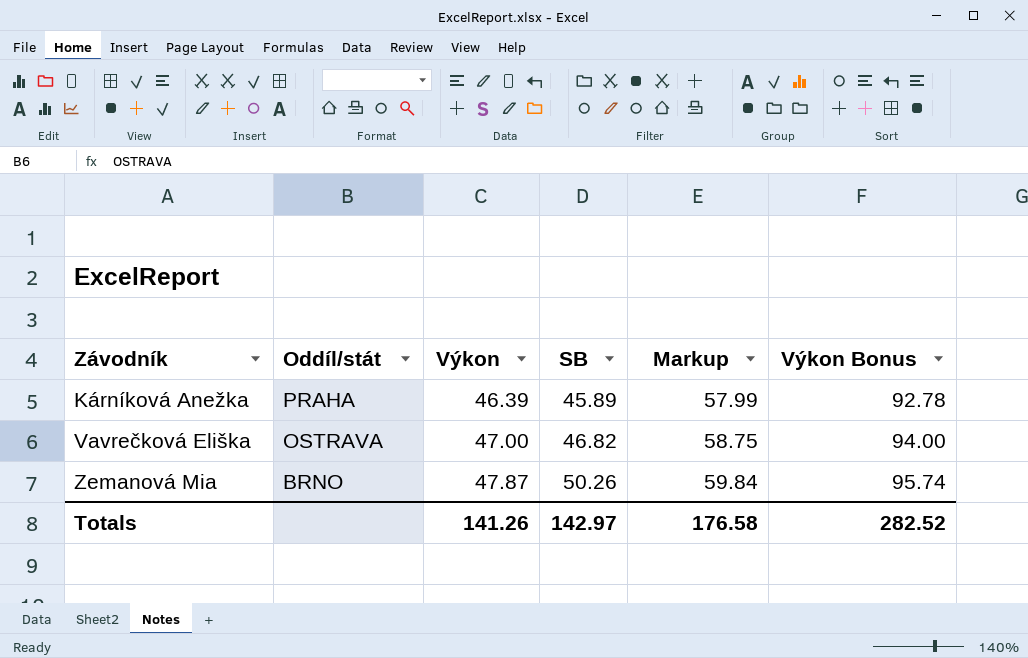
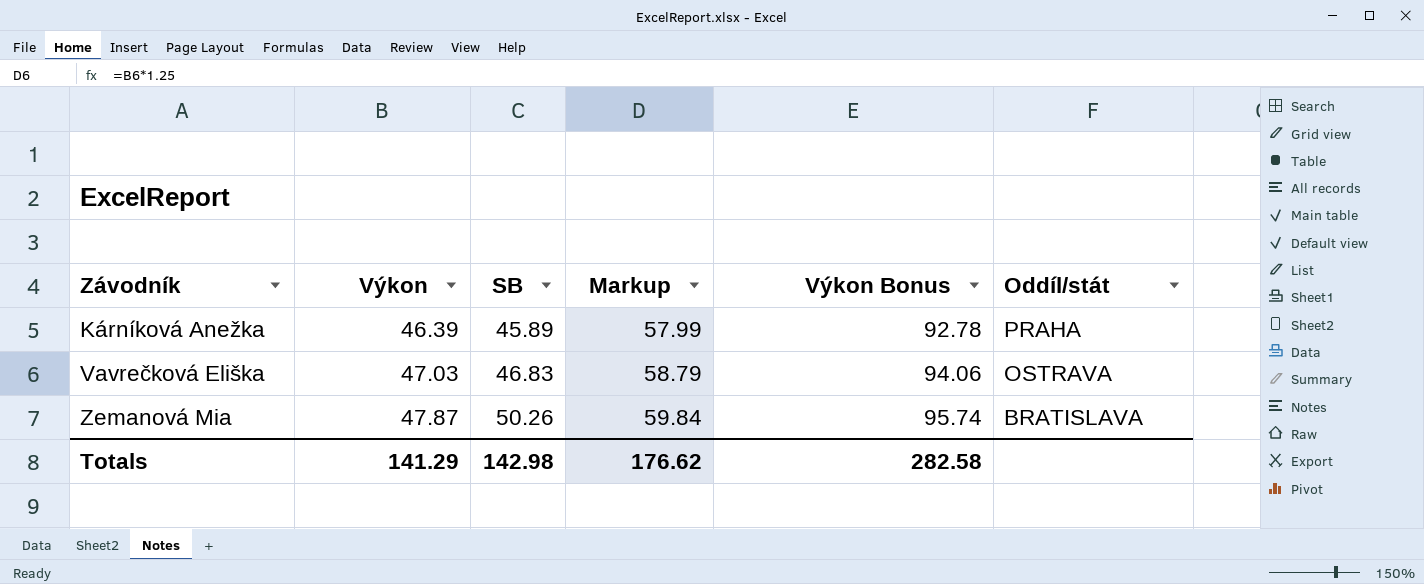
column Oddíl/stát | position: 2 -> 6
Vavrečková Eliška | Výkon: 47.00 -> 47.03
Vavrečková Eliška | SB: 46.82 -> 46.83
Vavrečková Eliška | Markup: 58.75 -> 58.79
Vavrečková Eliška | Výkon Bonus: 94.00 -> 94.06
Zemanová Mia | Oddíl/stát: BRNO -> BRATISLAVA
Totals | Výkon: 141.26 -> 141.29
Totals | SB: 142.97 -> 142.98
Totals | Markup: 176.58 -> 176.62
Totals | Výkon Bonus: 282.52 -> 282.58

